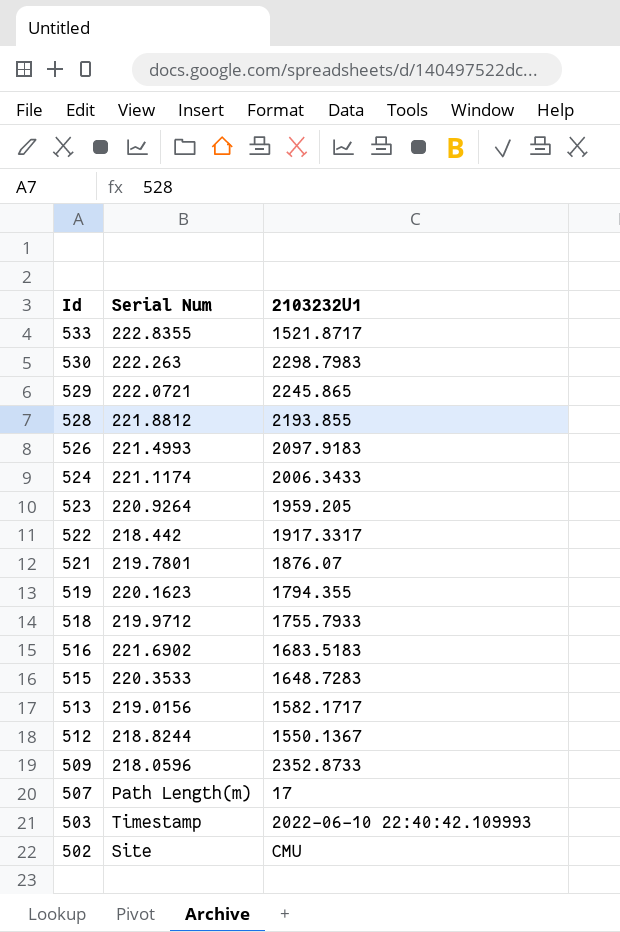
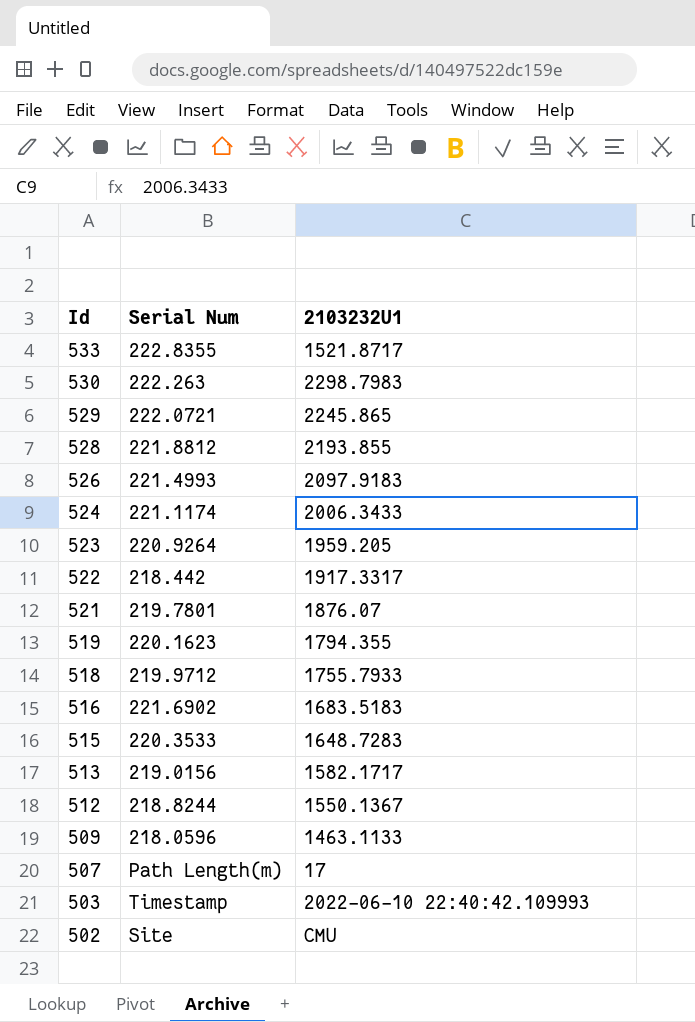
509 | 2103232U1: 2352.8733 -> 1463.1133

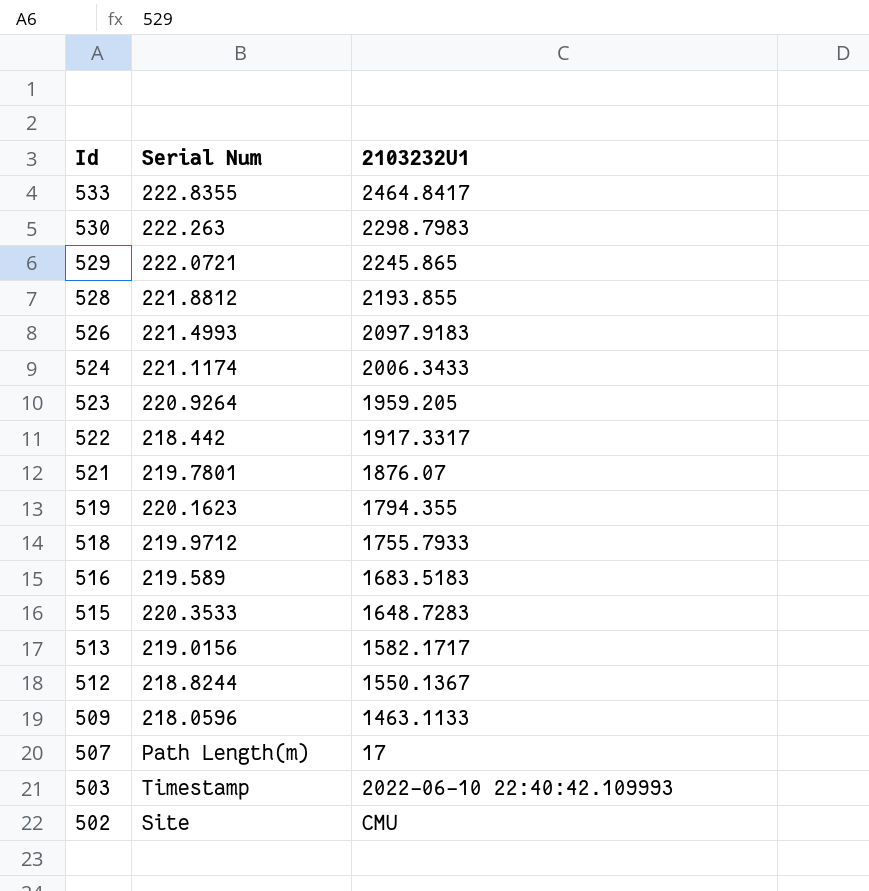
533 | 2103232U1: 1521.8717 -> 2464.8417
516 | Serial Num: 221.6902 -> 219.589

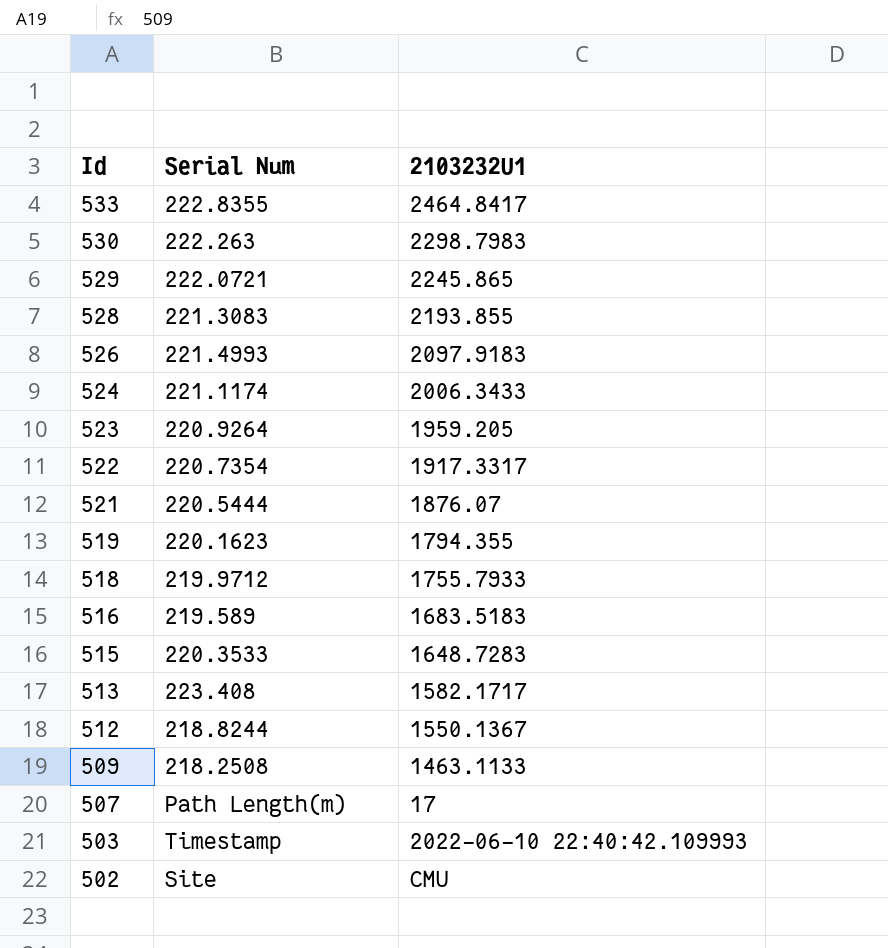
528 | Serial Num: 221.8812 -> 221.3083
522 | Serial Num: 218.442 -> 220.7354
521 | Serial Num: 219.7801 -> 220.5444
513 | Serial Num: 219.0156 -> 223.408
509 | Serial Num: 218.0596 -> 218.2508

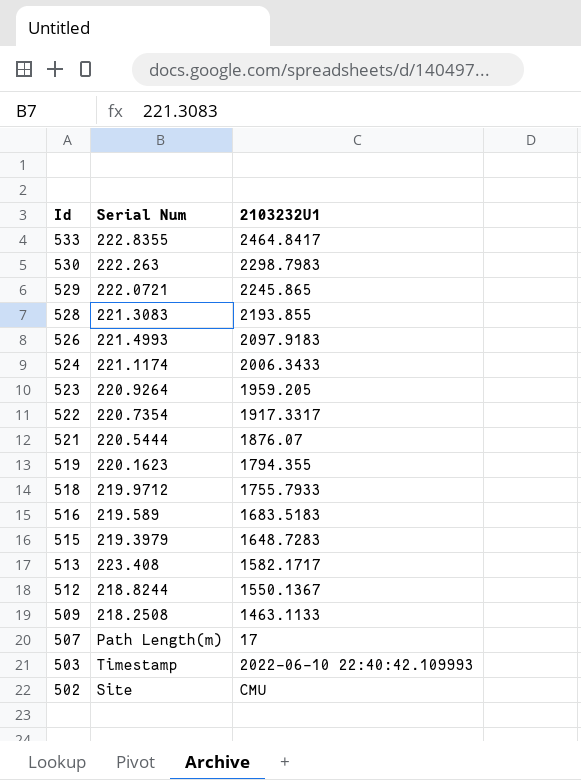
515 | Serial Num: 220.3533 -> 219.3979

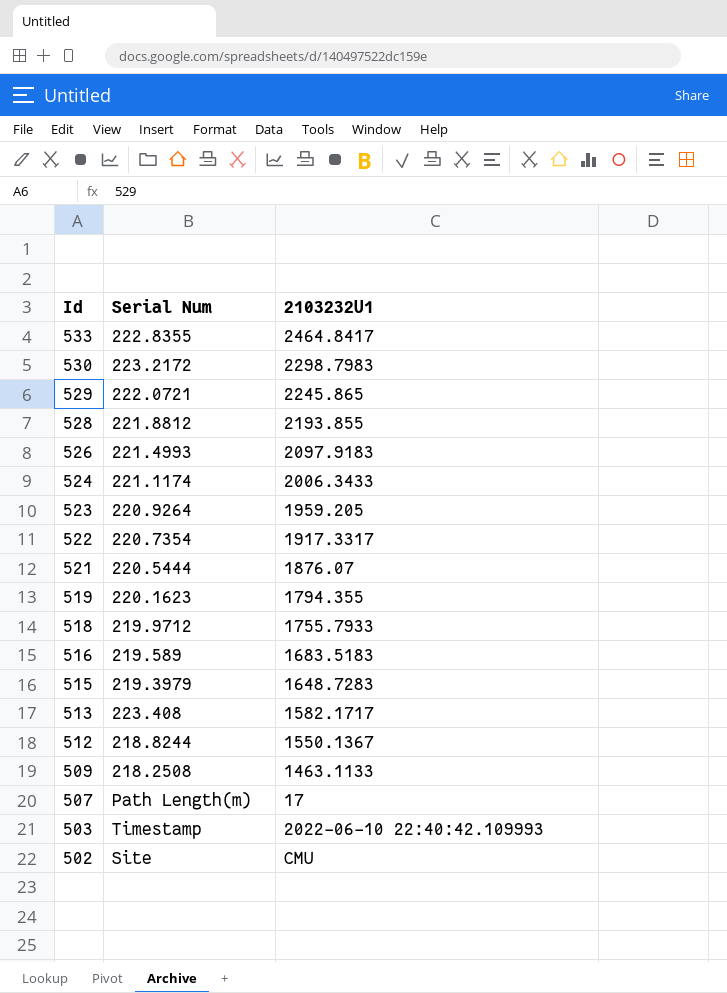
530 | Serial Num: 222.263 -> 223.2172
528 | Serial Num: 221.3083 -> 221.8812

